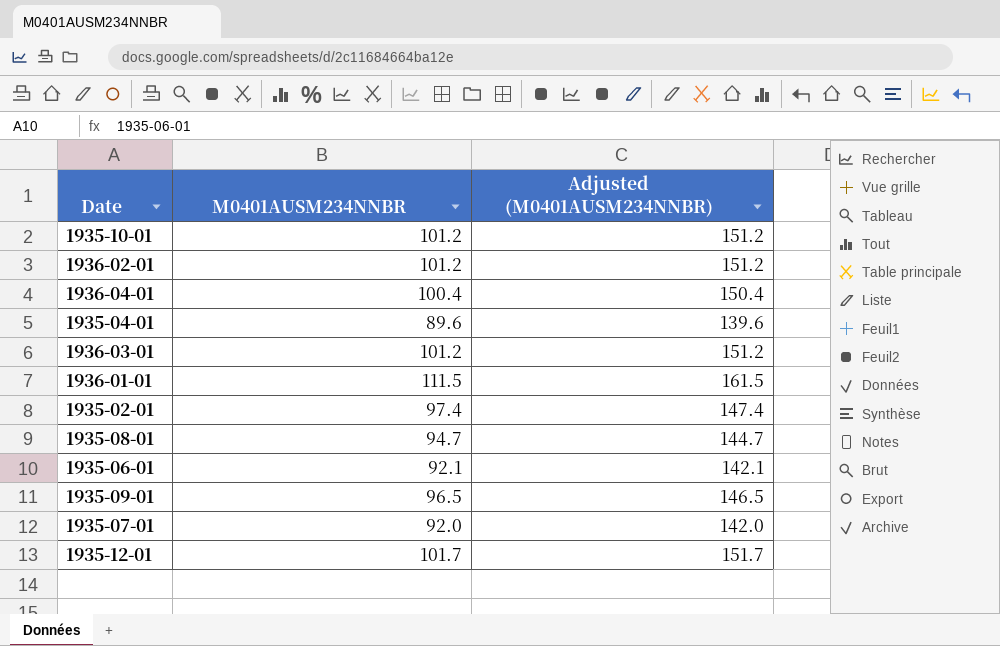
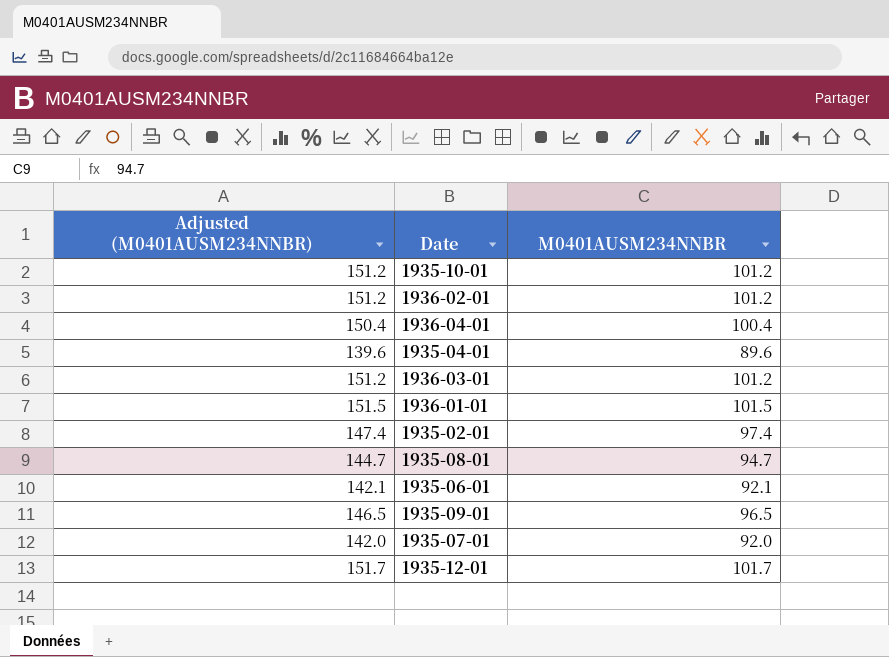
column Adjusted (M0401AUSM234NNBR) | position: 3 -> 1
1936-01-01 | Adjusted (M0401AUSM234NNBR): 161.5 -> 151.5
1936-01-01 | M0401AUSM234NNBR: 111.5 -> 101.5

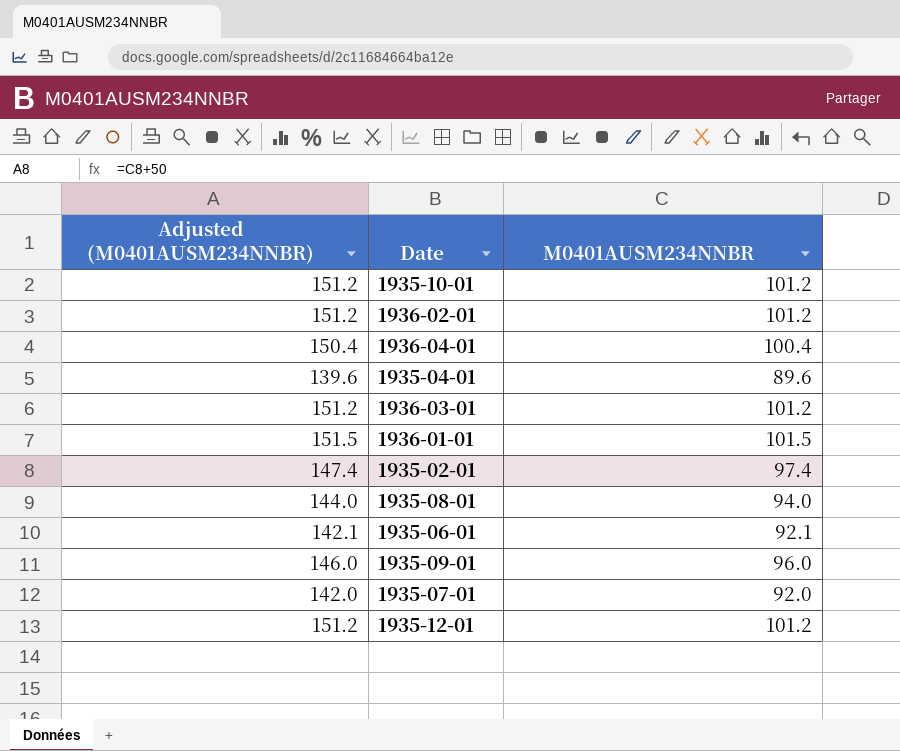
1935-08-01 | Adjusted (M0401AUSM234NNBR): 144.7 -> 144.0
1935-08-01 | M0401AUSM234NNBR: 94.7 -> 94.0
1935-09-01 | Adjusted (M0401AUSM234NNBR): 146.5 -> 146.0
1935-09-01 | M0401AUSM234NNBR: 96.5 -> 96.0
1935-12-01 | Adjusted (M0401AUSM234NNBR): 151.7 -> 151.2
1935-12-01 | M0401AUSM234NNBR: 101.7 -> 101.2

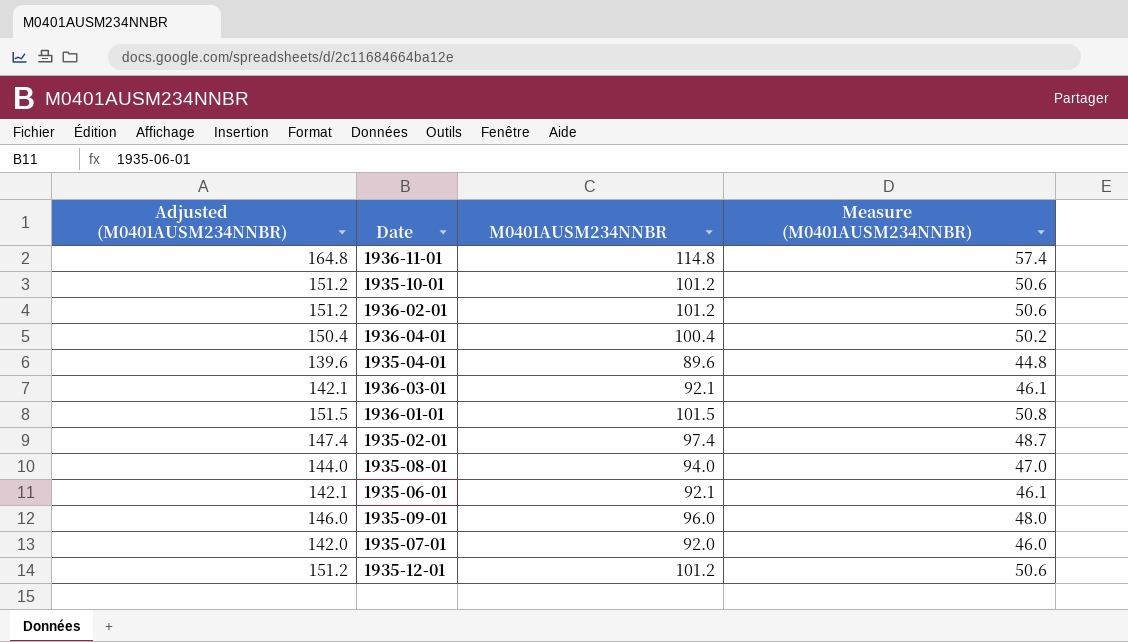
column Measure (M0401AUSM234NNBR) | formula: none -> [M0401AUSM234NNBR] * 0.5
row 1936-11-01: none -> 164.8 | 114.8 | 57.4
1936-03-01 | Adjusted (M0401AUSM234NNBR): 151.2 -> 142.1
1936-03-01 | M0401AUSM234NNBR: 101.2 -> 92.1

